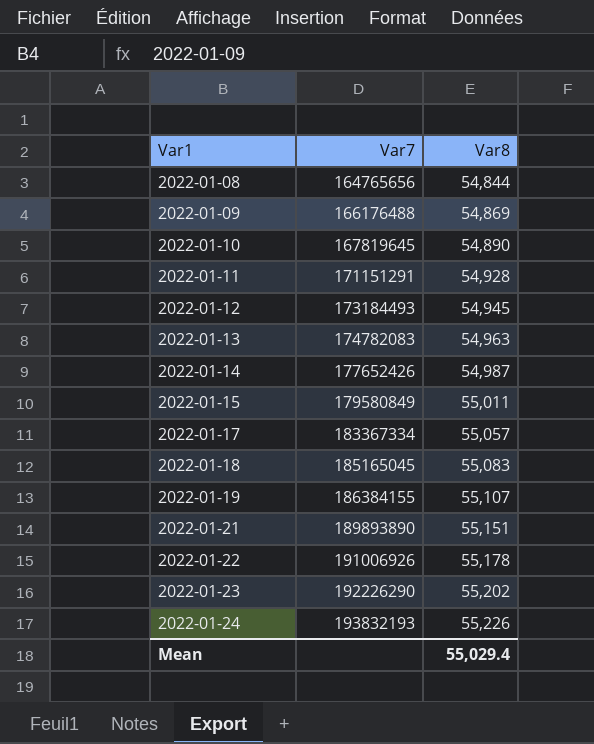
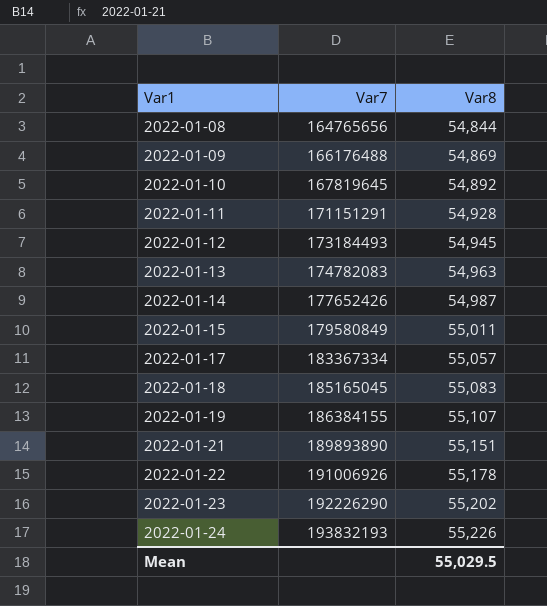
2022-01-10 | Var8: 54,890 -> 54,892
Mean | Var8: 55,029.4 -> 55,029.5

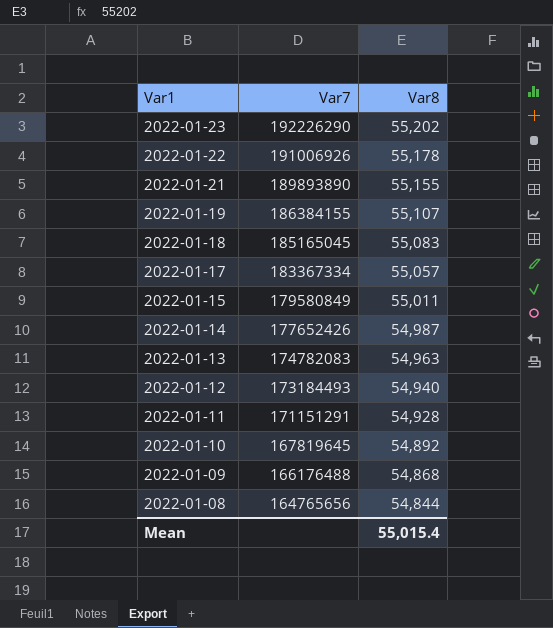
row order: Var1 ascending -> Var1 descending
row 2022-01-24: 193832193 | 55,226 -> none
2022-01-21 | Var8: 55,151 -> 55,155
2022-01-12 | Var8: 54,945 -> 54,940
2022-01-09 | Var8: 54,869 -> 54,868
Mean | Var8: 55,029.5 -> 55,015.4

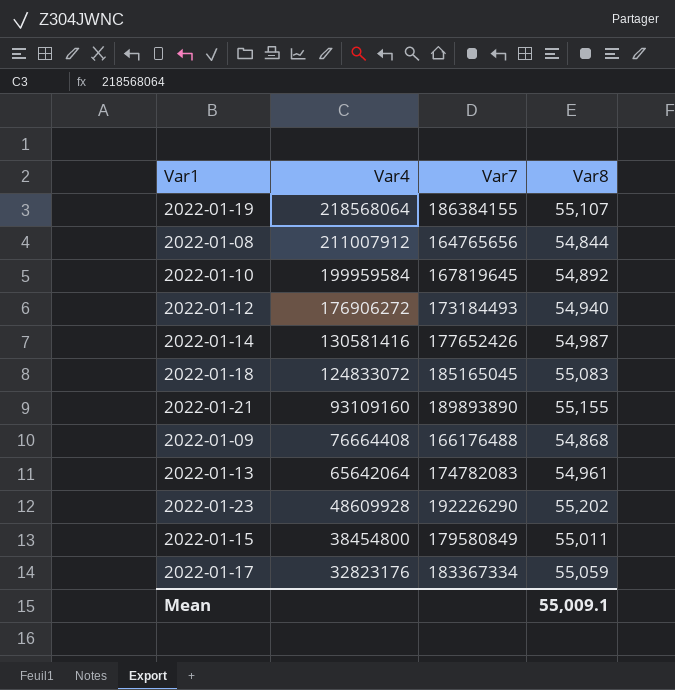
row order: Var1 descending -> Var4 descending
column Var4 | position: none -> 2
row 2022-01-22: 191006926 | 55,178 -> none
row 2022-01-11: 171151291 | 54,928 -> none
2022-01-13 | Var8: 54,963 -> 54,961
2022-01-17 | Var8: 55,057 -> 55,059
Mean | Var8: 55,015.4 -> 55,009.1

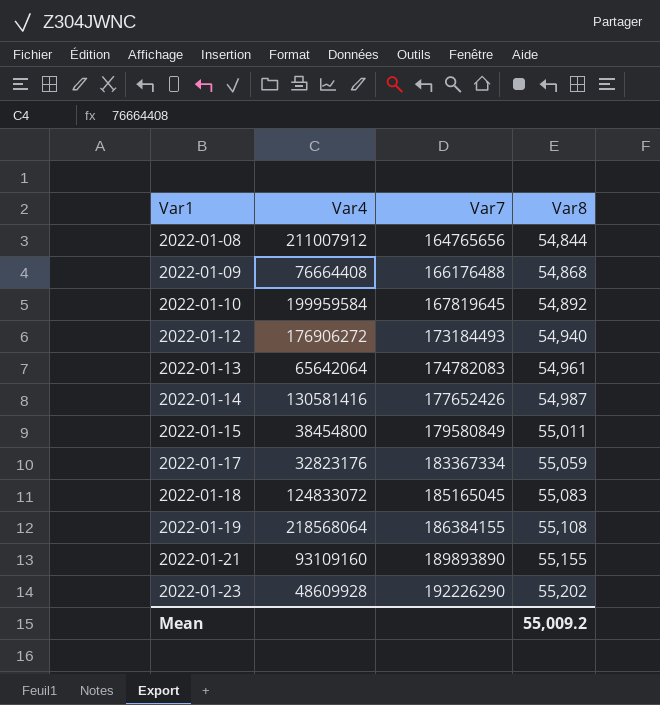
row order: Var4 descending -> Var1 ascending
2022-01-19 | Var8: 55,107 -> 55,108
Mean | Var8: 55,009.1 -> 55,009.2

